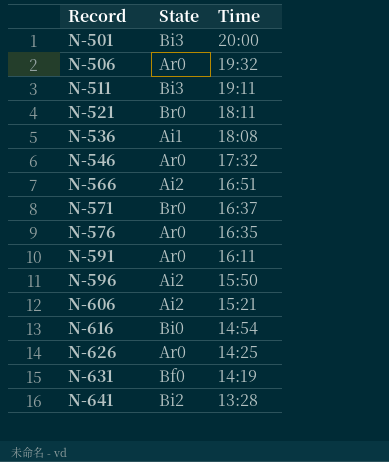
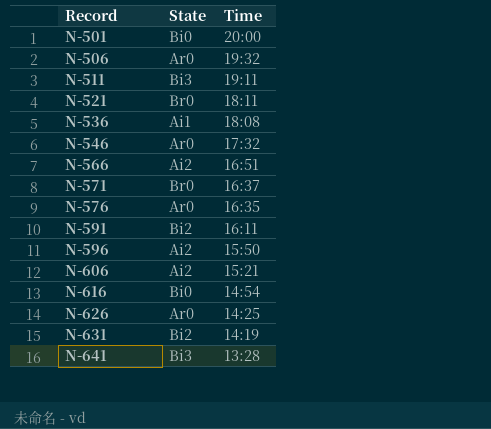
N-501 | State: Bi3 -> Bi0
N-591 | State: Ar0 -> Bi2
N-631 | State: Bf0 -> Bi2
N-641 | State: Bi2 -> Bi3

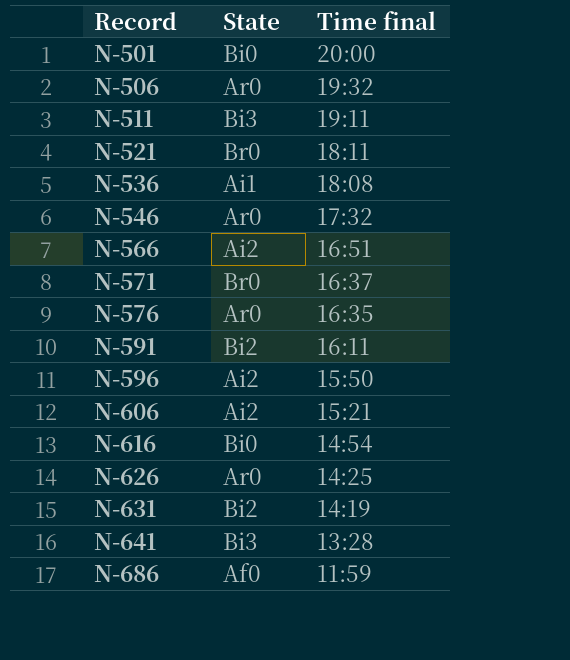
column name: Time -> Time final
row N-686: none -> Af0 | 11:59

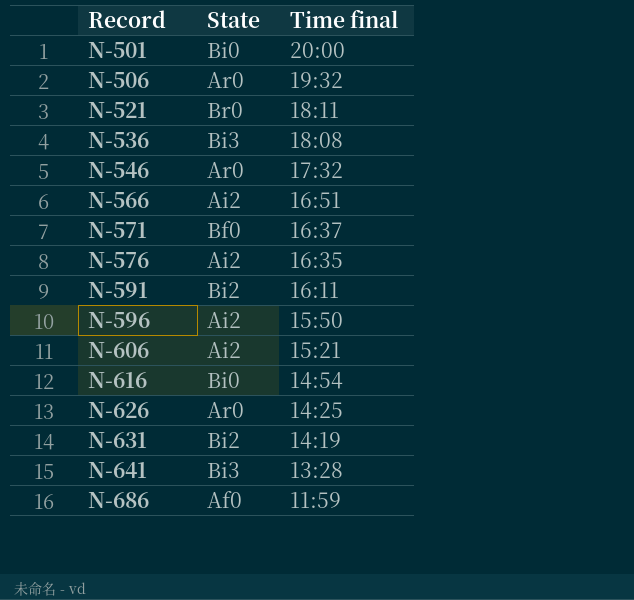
row N-511: Bi3 | 19:11 -> none
N-536 | State: Ai1 -> Bi3
N-571 | State: Br0 -> Bf0
N-576 | State: Ar0 -> Ai2

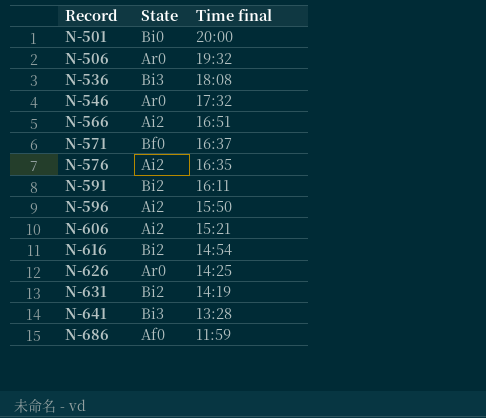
row N-521: Br0 | 18:11 -> none
N-616 | State: Bi0 -> Bi2

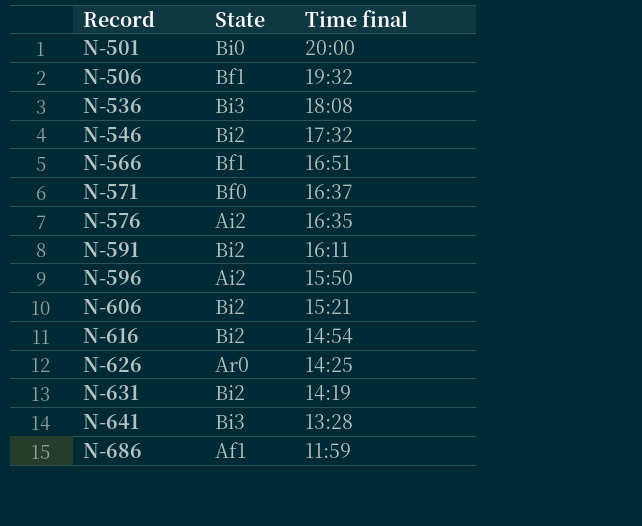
N-506 | State: Ar0 -> Bf1
N-546 | State: Ar0 -> Bi2
N-566 | State: Ai2 -> Bf1
N-606 | State: Ai2 -> Bi2
N-686 | State: Af0 -> Af1

